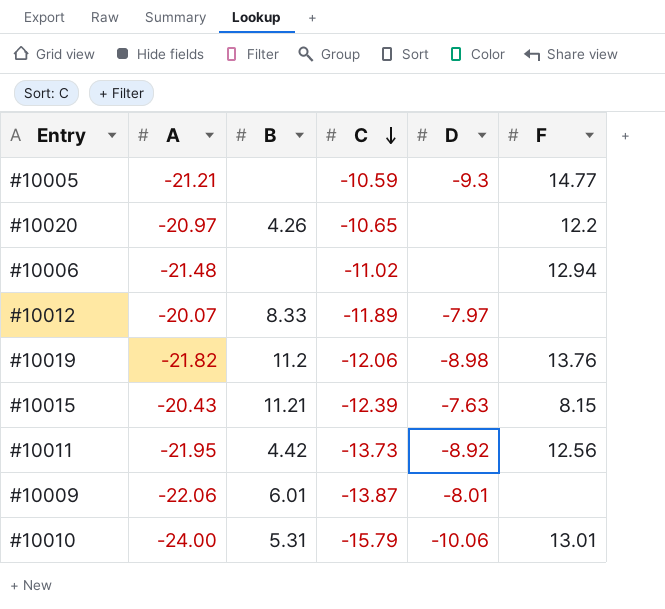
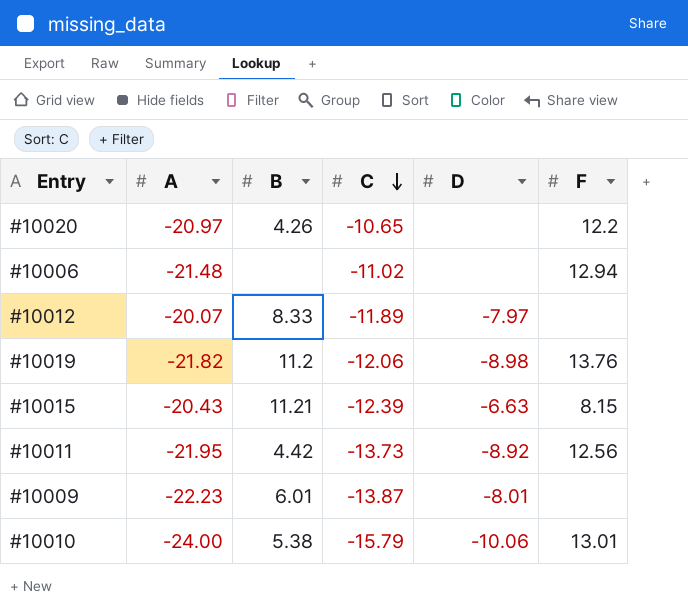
row #10005: -21.21 | none | -10.59 | -9.3 | 14.77 -> none
#10015 | D: -7.63 -> -6.63
#10009 | A: -22.06 -> -22.23
#10010 | B: 5.31 -> 5.38

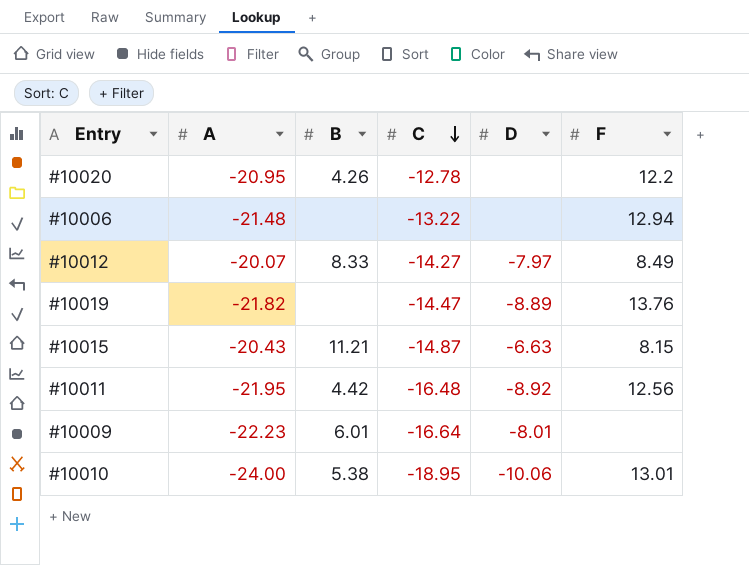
#10020 | A: -20.97 -> -20.95
#10020 | C: -10.65 -> -12.78
#10006 | C: -11.02 -> -13.22
#10012 | C: -11.89 -> -14.27
#10012 | F: none -> 8.49
#10019 | B: 11.2 -> none
#10019 | C: -12.06 -> -14.47
#10019 | D: -8.98 -> -8.89
#10015 | C: -12.39 -> -14.87
#10011 | C: -13.73 -> -16.48
#10009 | C: -13.87 -> -16.64
#10010 | C: -15.79 -> -18.95

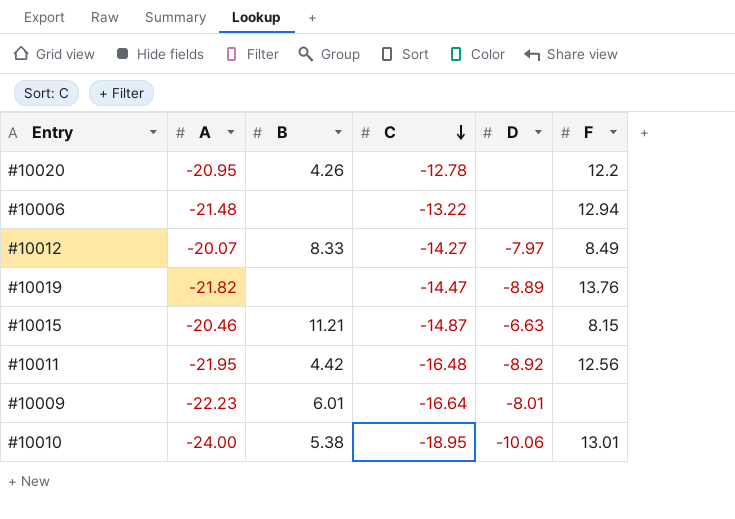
#10015 | A: -20.43 -> -20.46

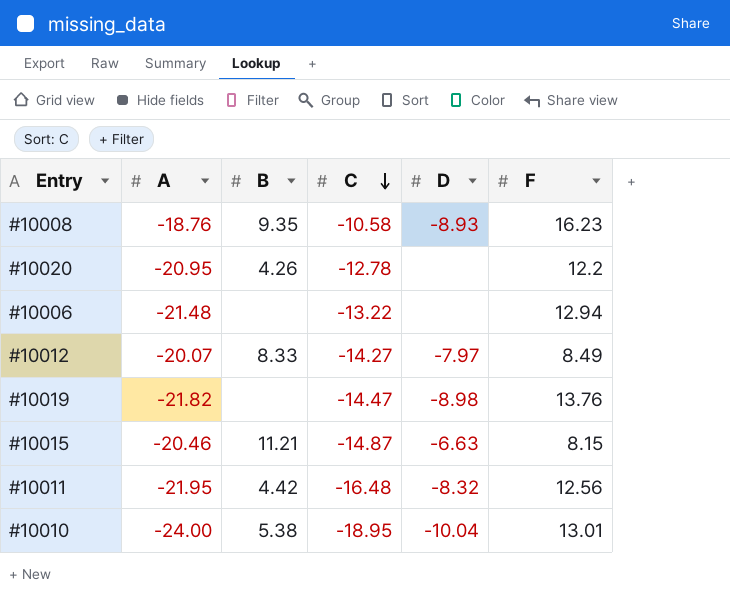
row #10009: -22.23 | 6.01 | -16.64 | -8.01 | none -> none
row #10008: none -> -18.76 | 9.35 | -10.58 | -8.93 | 16.23
#10019 | D: -8.89 -> -8.98
#10011 | D: -8.92 -> -8.32
#10010 | D: -10.06 -> -10.04

